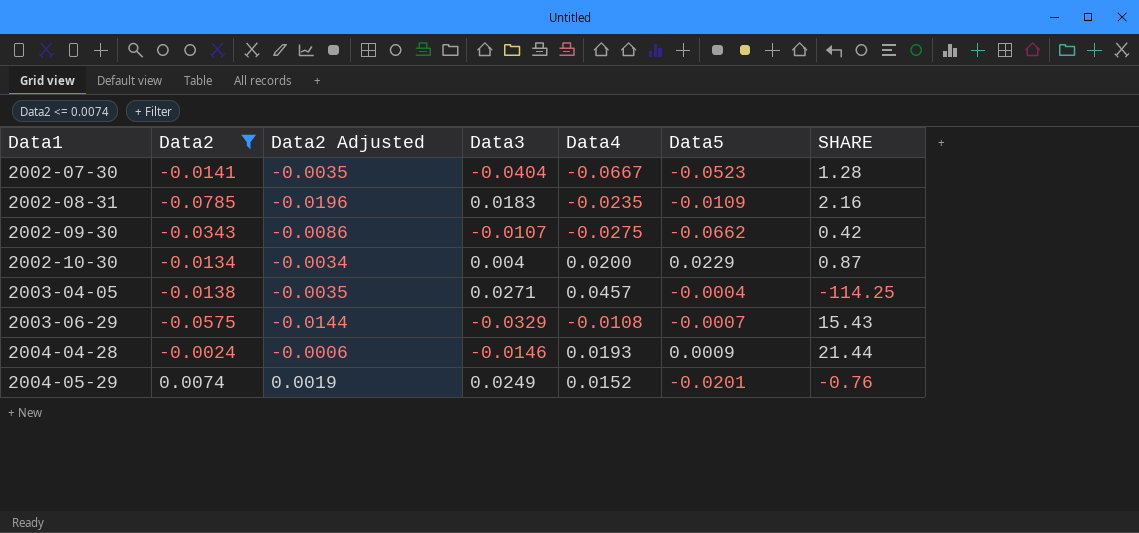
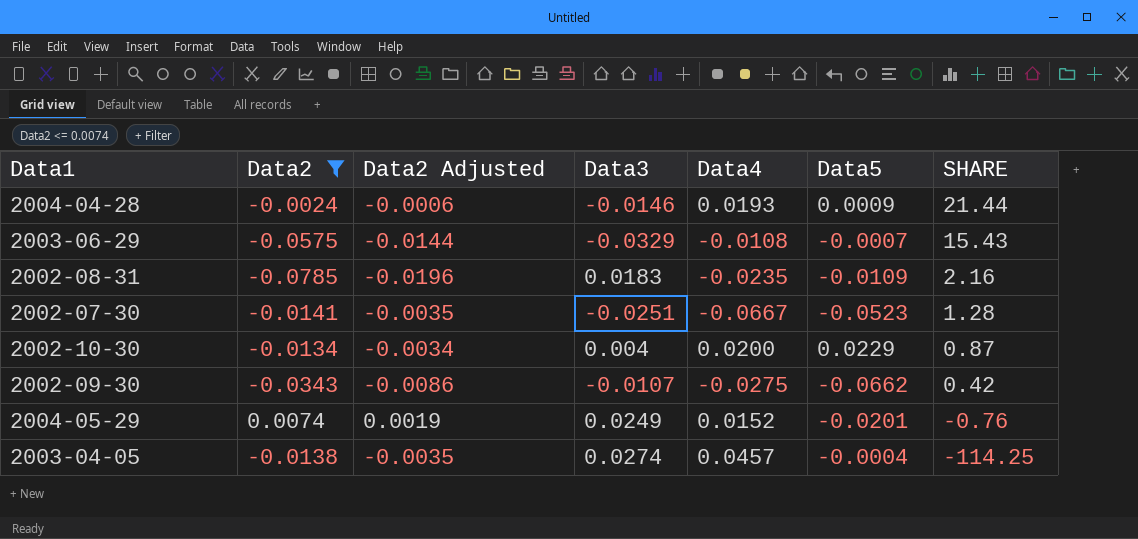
row order: Data1 ascending -> SHARE descending
2002-07-30 | Data3: -0.0404 -> -0.0251
2003-04-05 | Data3: 0.0271 -> 0.0274

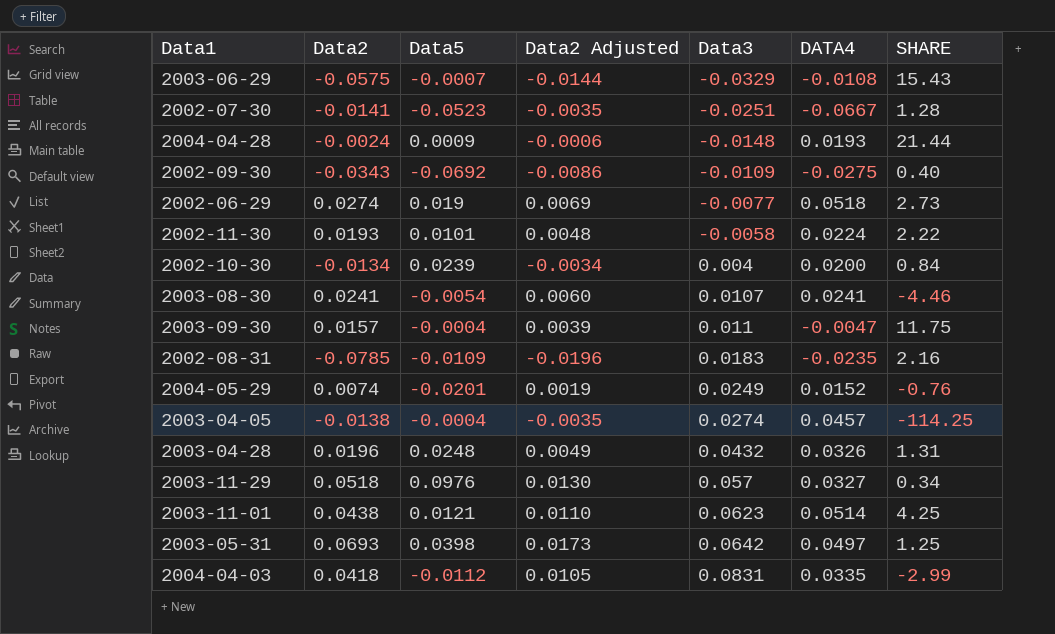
filter: Data2 <= 0.0074 -> none
row order: SHARE descending -> Data3 ascending
column Data5 | position: 6 -> 3
column name: Data4 -> DATA4
2004-04-28 | Data3: -0.0146 -> -0.0148
2002-09-30 | Data5: -0.0662 -> -0.0692
2002-09-30 | Data3: -0.0107 -> -0.0109
2002-09-30 | SHARE: 0.42 -> 0.40
2002-10-30 | Data5: 0.0229 -> 0.0239
2002-10-30 | SHARE: 0.87 -> 0.84

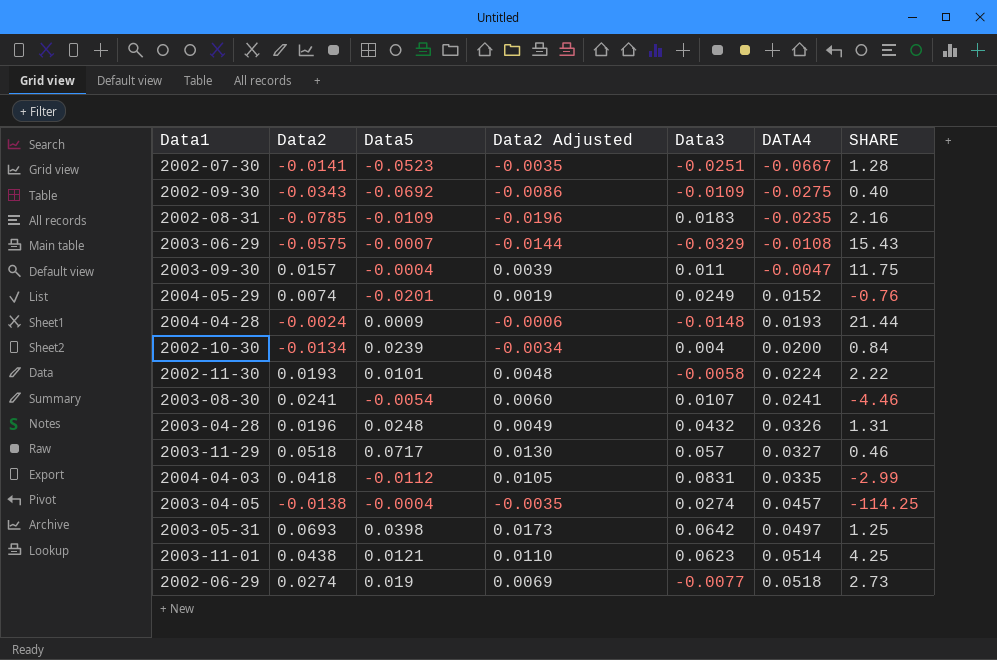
row order: Data3 ascending -> DATA4 ascending
2003-11-29 | Data5: 0.0976 -> 0.0717
2003-11-29 | SHARE: 0.34 -> 0.46

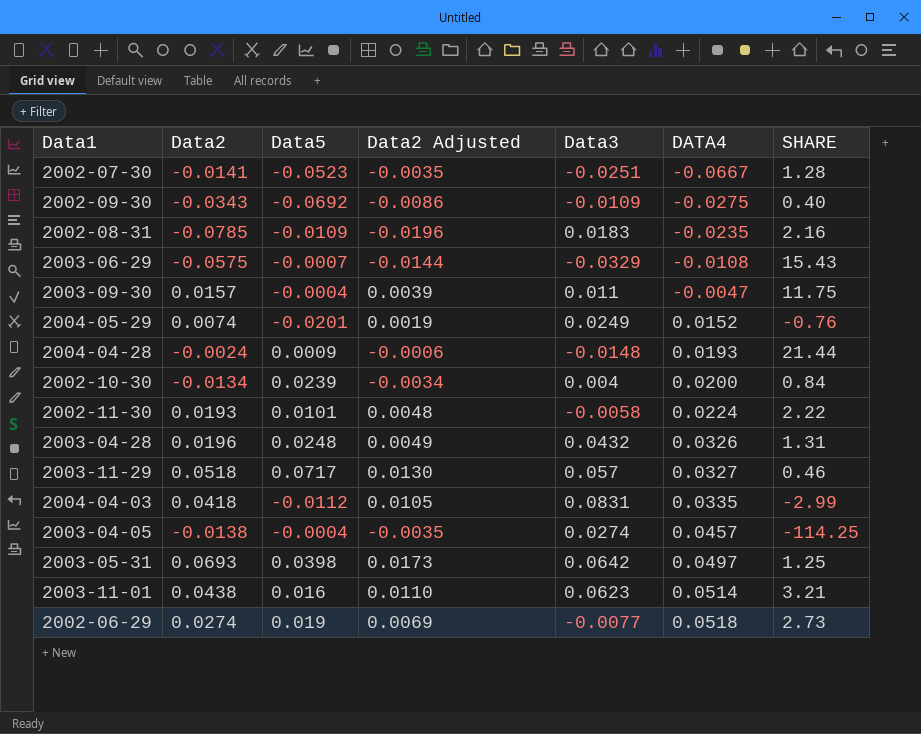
row 2003-08-30: 0.0241 | -0.0054 | 0.0060 | 0.0107 | 0.0241 | -4.46 -> none
2003-11-01 | Data5: 0.0121 -> 0.016
2003-11-01 | SHARE: 4.25 -> 3.21

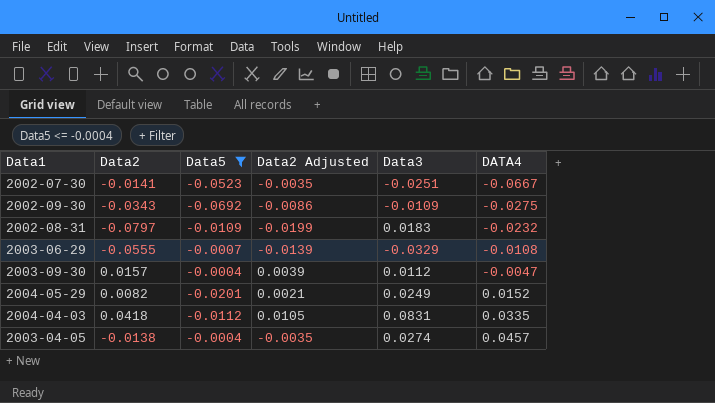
filter: none -> Data5 <= -0.0004
column SHARE | formula: [DATA4] / [Data5] -> none
2002-08-31 | Data2: -0.0785 -> -0.0797
2002-08-31 | Data2 Adjusted: -0.0196 -> -0.0199
2002-08-31 | DATA4: -0.0235 -> -0.0232
2003-06-29 | Data2: -0.0575 -> -0.0555
2003-06-29 | Data2 Adjusted: -0.0144 -> -0.0139
2003-09-30 | Data3: 0.011 -> 0.0112
2004-05-29 | Data2: 0.0074 -> 0.0082
2004-05-29 | Data2 Adjusted: 0.0019 -> 0.0021

